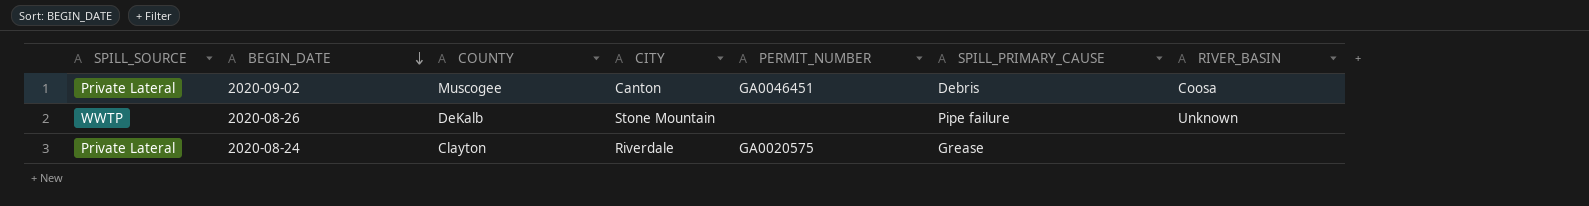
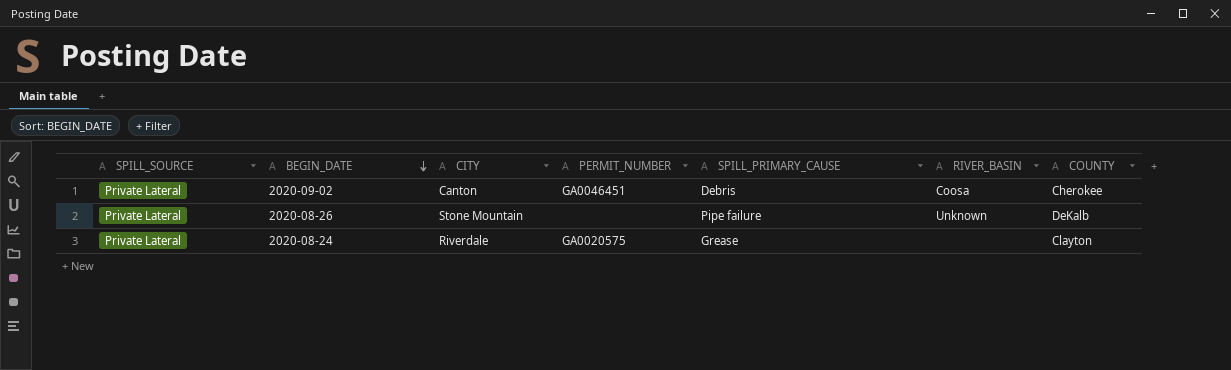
column COUNTY | position: 3 -> 7
2020-09-02 | COUNTY: Muscogee -> Cherokee
2020-08-26 | SPILL_SOURCE: WWTP -> Private Lateral

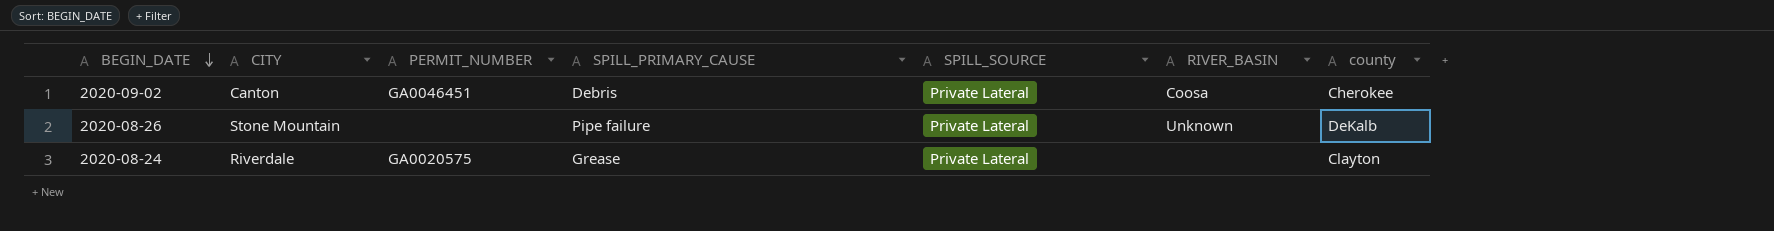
column SPILL_SOURCE | position: 1 -> 5
column name: COUNTY -> county

